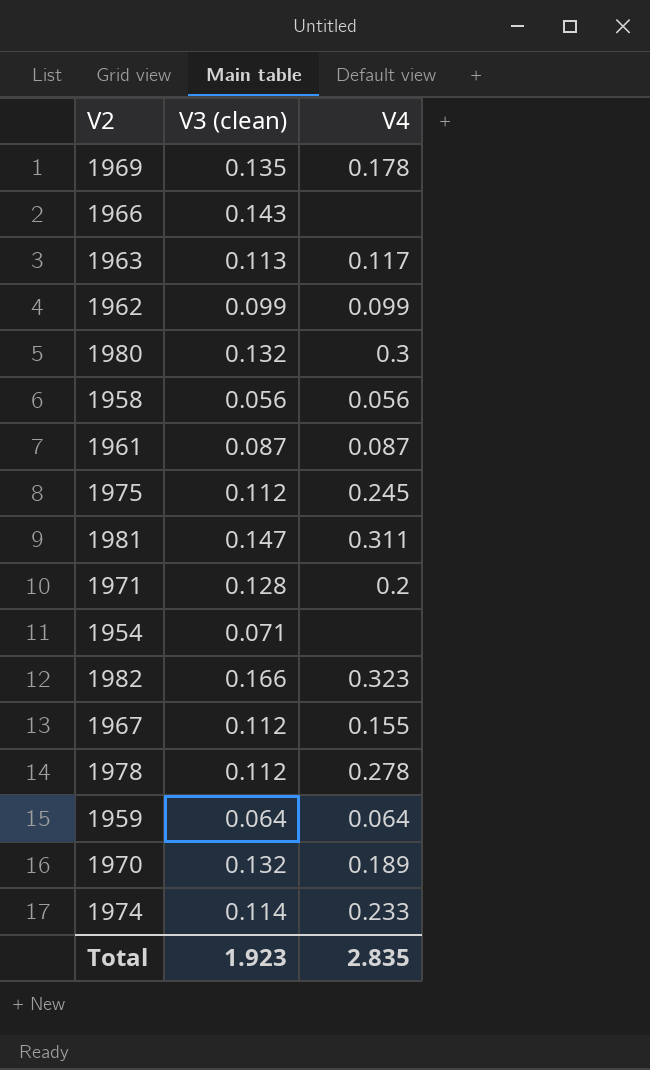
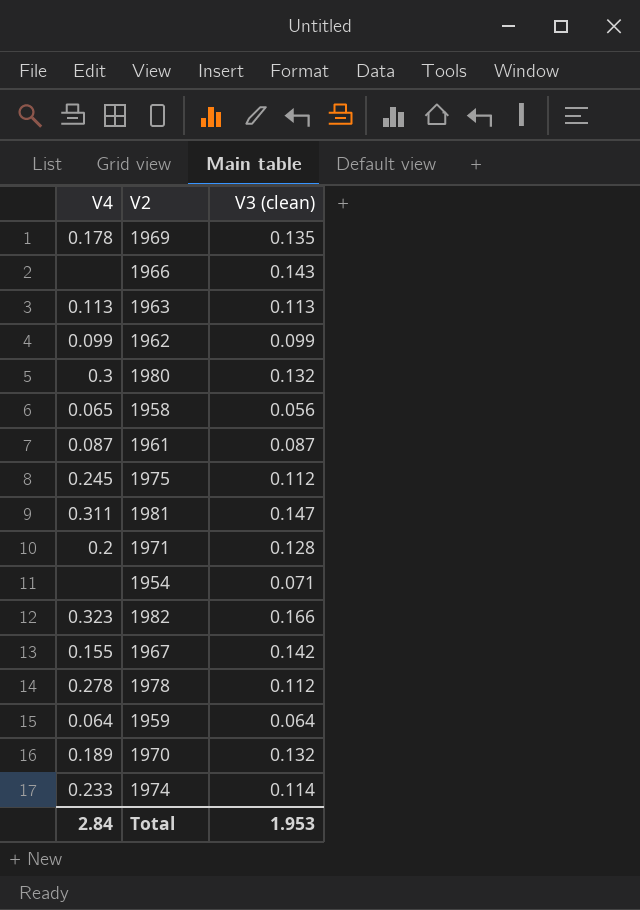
column V4 | position: 3 -> 1
1963 | V4: 0.117 -> 0.113
1958 | V4: 0.056 -> 0.065
1967 | V3 (clean): 0.112 -> 0.142
Total | V4: 2.835 -> 2.84
Total | V3 (clean): 1.923 -> 1.953

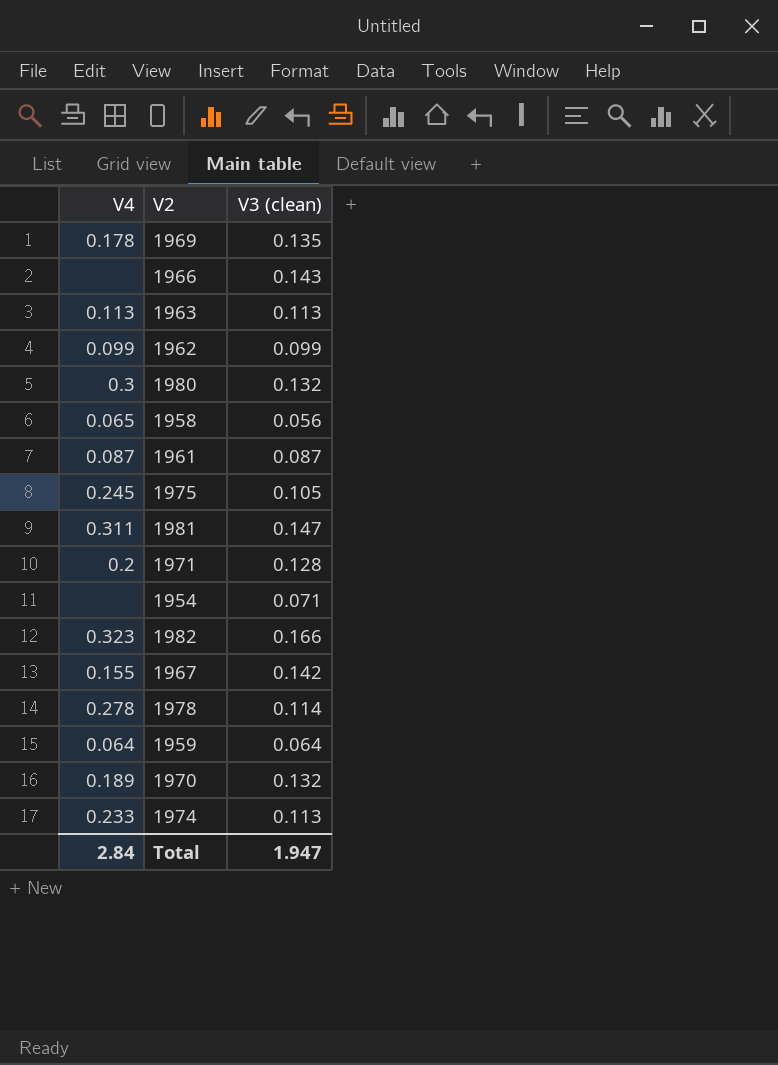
1975 | V3 (clean): 0.112 -> 0.105
1978 | V3 (clean): 0.112 -> 0.114
1974 | V3 (clean): 0.114 -> 0.113
Total | V3 (clean): 1.953 -> 1.947

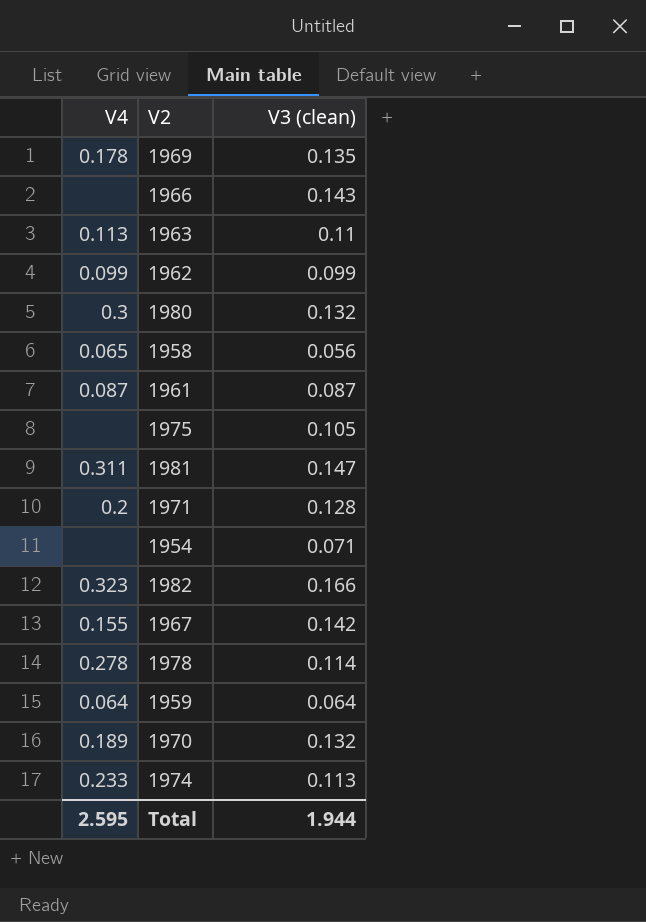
1963 | V3 (clean): 0.113 -> 0.11
1975 | V4: 0.245 -> none
Total | V4: 2.84 -> 2.595
Total | V3 (clean): 1.947 -> 1.944

